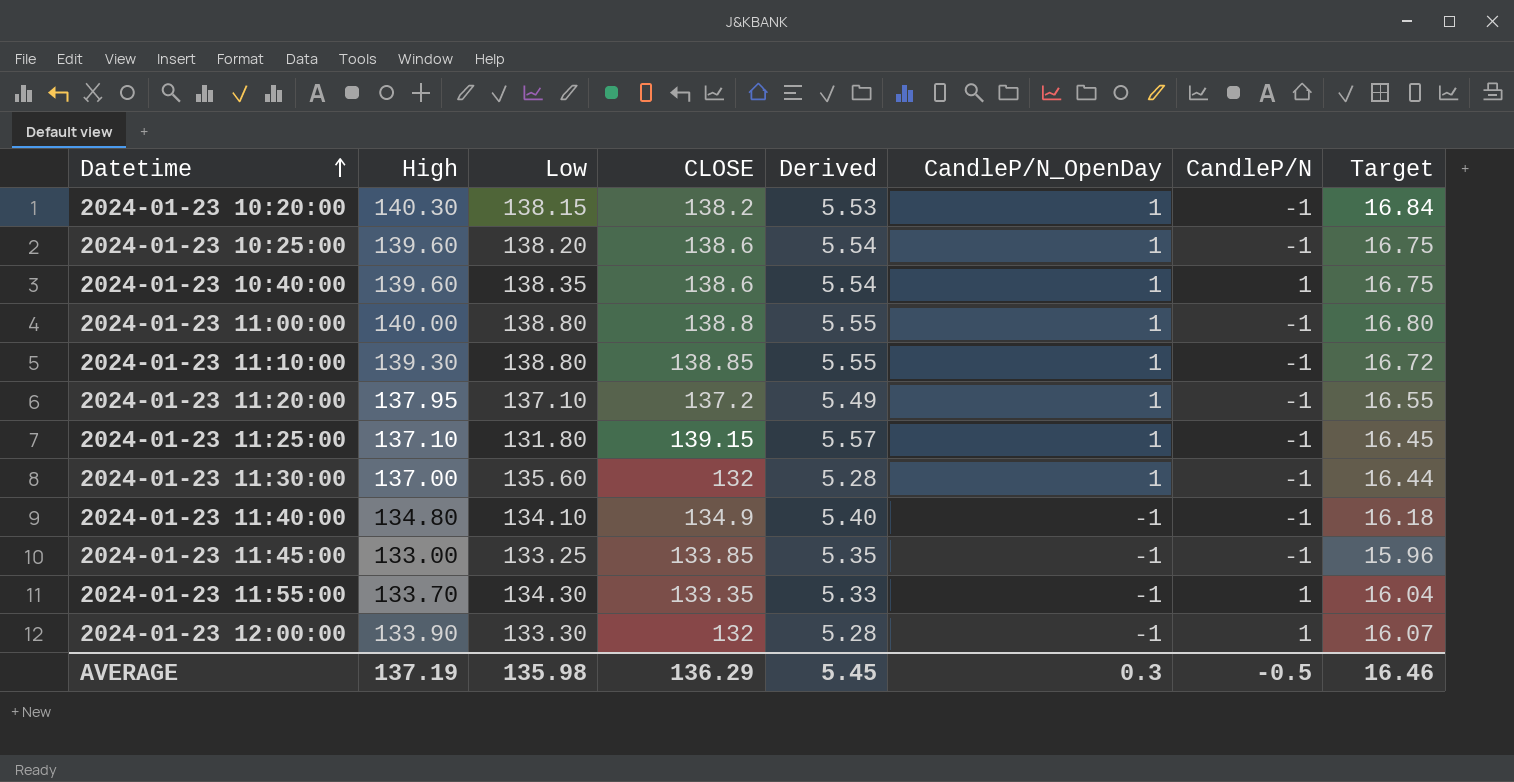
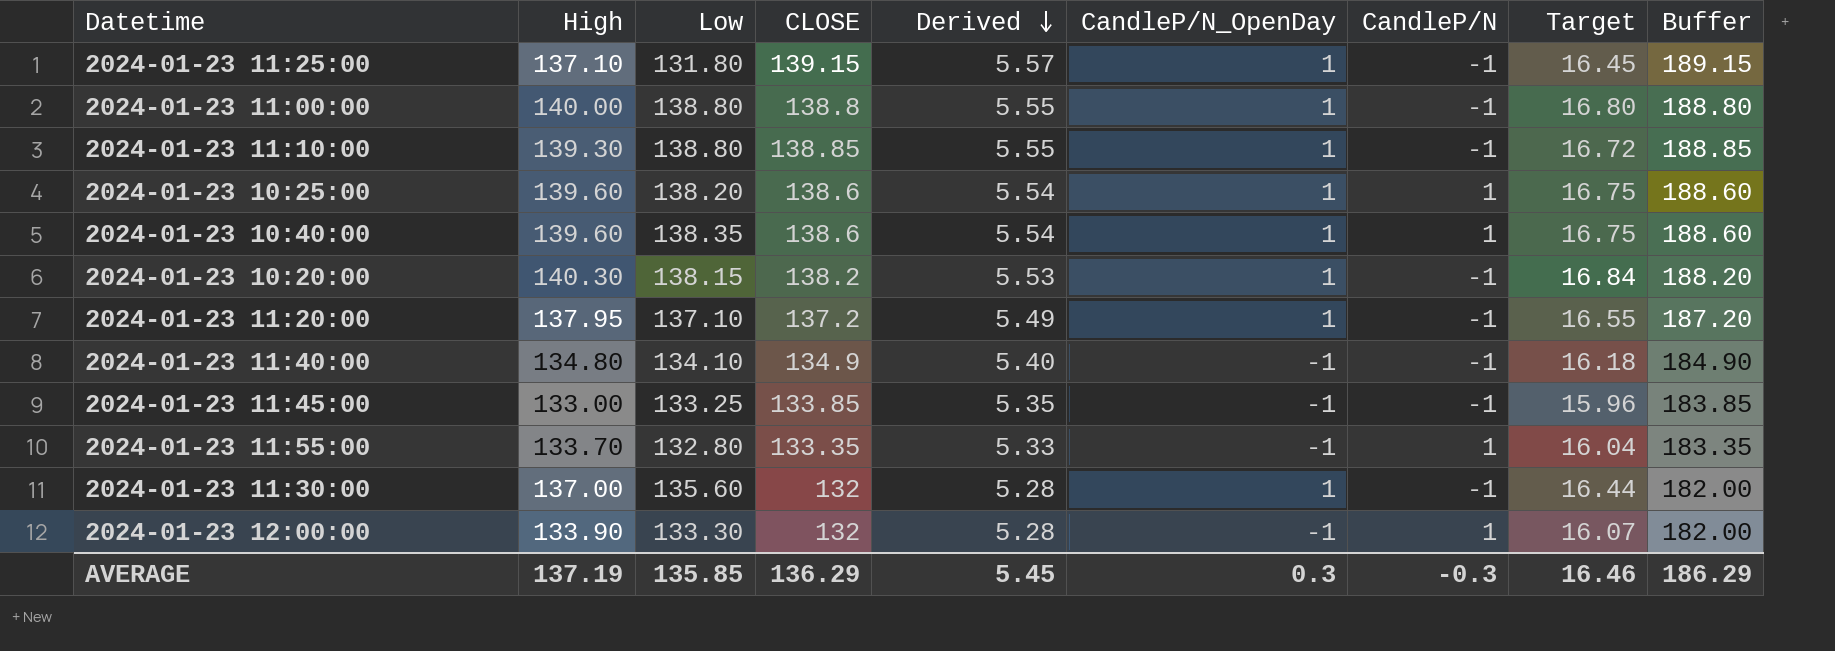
row order: Datetime ascending -> Derived descending
column Buffer | formula: none -> [CLOSE] + 50
2024-01-23 10:25:00 | CandleP/N: -1 -> 1
2024-01-23 11:55:00 | Low: 134.30 -> 132.80
AVERAGE | Low: 135.98 -> 135.85
AVERAGE | CandleP/N: -0.5 -> -0.3

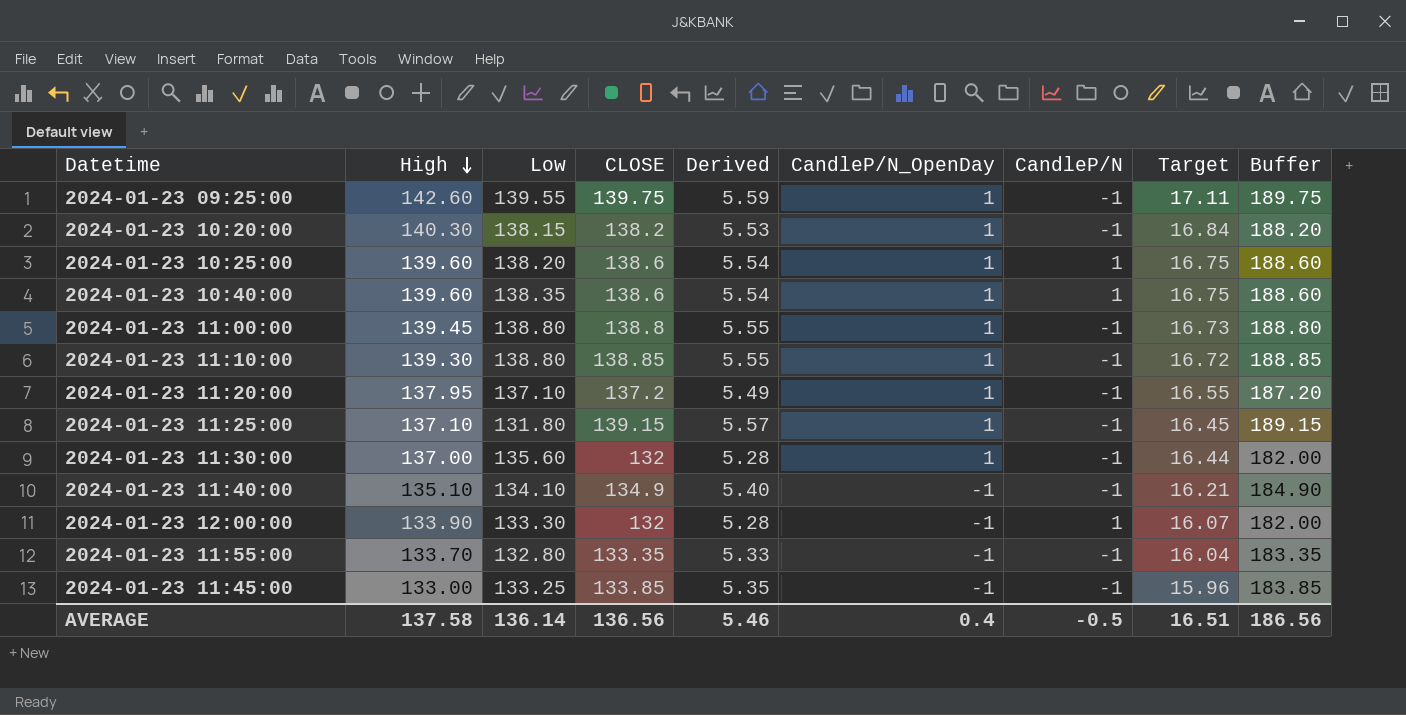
row order: Derived descending -> High descending
row 2024-01-23 09:25:00: none -> 142.60 | 139.55 | 139.75 | 5.59 | 1 | -1 | 17.11 | 189.75
2024-01-23 11:00:00 | High: 140.00 -> 139.45
2024-01-23 11:00:00 | Target: 16.80 -> 16.73
2024-01-23 11:40:00 | High: 134.80 -> 135.10
2024-01-23 11:40:00 | Target: 16.18 -> 16.21
2024-01-23 11:55:00 | CandleP/N: 1 -> -1
AVERAGE | High: 137.19 -> 137.58
AVERAGE | Low: 135.85 -> 136.14
AVERAGE | CLOSE: 136.29 -> 136.56
AVERAGE | Derived: 5.45 -> 5.46
AVERAGE | CandleP/N_OpenDay: 0.3 -> 0.4
AVERAGE | CandleP/N: -0.3 -> -0.5
AVERAGE | Target: 16.46 -> 16.51
AVERAGE | Buffer: 186.29 -> 186.56

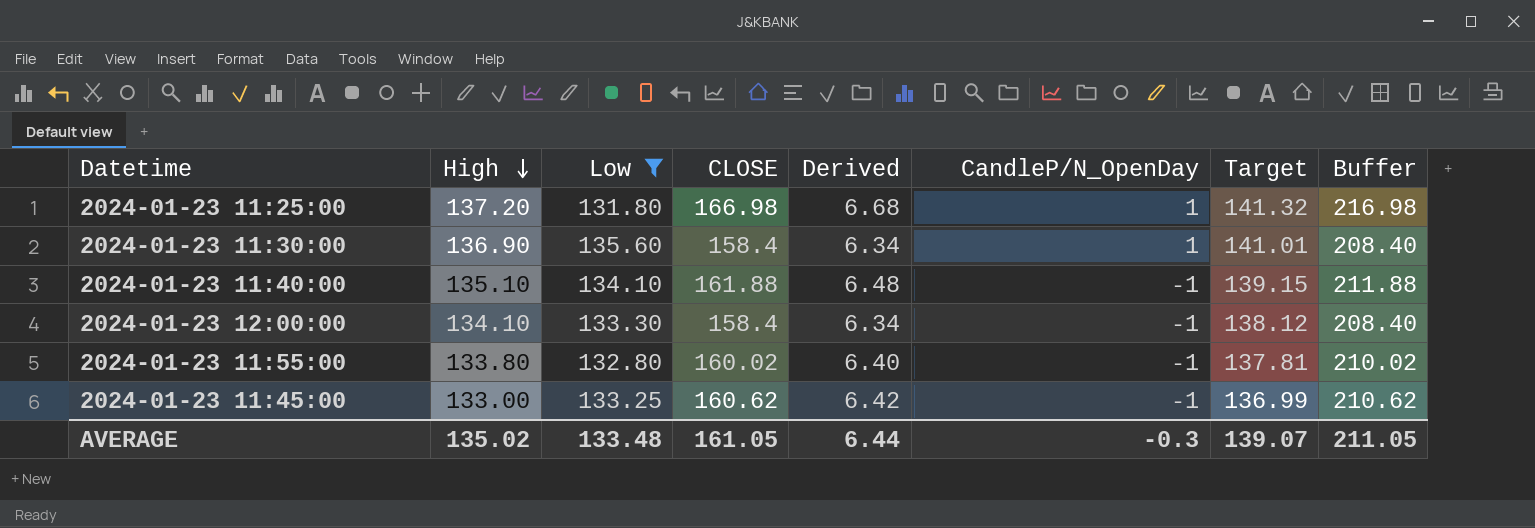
filter: none -> Low <= 135.60
column CandleP/N | position: 7 -> none
column Target | formula: [High] * 0.12 -> [High] * 1.03
2024-01-23 11:25:00 | High: 137.10 -> 137.20
2024-01-23 11:25:00 | CLOSE: 139.15 -> 166.98
2024-01-23 11:25:00 | Derived: 5.57 -> 6.68
2024-01-23 11:25:00 | Buffer: 189.15 -> 216.98
2024-01-23 11:30:00 | High: 137.00 -> 136.90
2024-01-23 11:30:00 | CLOSE: 132 -> 158.4
2024-01-23 11:30:00 | Derived: 5.28 -> 6.34
2024-01-23 11:30:00 | Buffer: 182.00 -> 208.40
2024-01-23 11:40:00 | CLOSE: 134.9 -> 161.88
2024-01-23 11:40:00 | Derived: 5.40 -> 6.48
2024-01-23 11:40:00 | Buffer: 184.90 -> 211.88
2024-01-23 12:00:00 | High: 133.90 -> 134.10
2024-01-23 12:00:00 | CLOSE: 132 -> 158.4
2024-01-23 12:00:00 | Derived: 5.28 -> 6.34
2024-01-23 12:00:00 | Buffer: 182.00 -> 208.40
2024-01-23 11:55:00 | High: 133.70 -> 133.80
2024-01-23 11:55:00 | CLOSE: 133.35 -> 160.02
2024-01-23 11:55:00 | Derived: 5.33 -> 6.40
2024-01-23 11:55:00 | Buffer: 183.35 -> 210.02
2024-01-23 11:45:00 | CLOSE: 133.85 -> 160.62
2024-01-23 11:45:00 | Derived: 5.35 -> 6.42
2024-01-23 11:45:00 | Buffer: 183.85 -> 210.62
AVERAGE | High: 137.58 -> 135.02
AVERAGE | Low: 136.14 -> 133.48
AVERAGE | CLOSE: 136.56 -> 161.05
AVERAGE | Derived: 5.46 -> 6.44
AVERAGE | CandleP/N_OpenDay: 0.4 -> -0.3
AVERAGE | Target: 16.51 -> 139.07
AVERAGE | Buffer: 186.56 -> 211.05

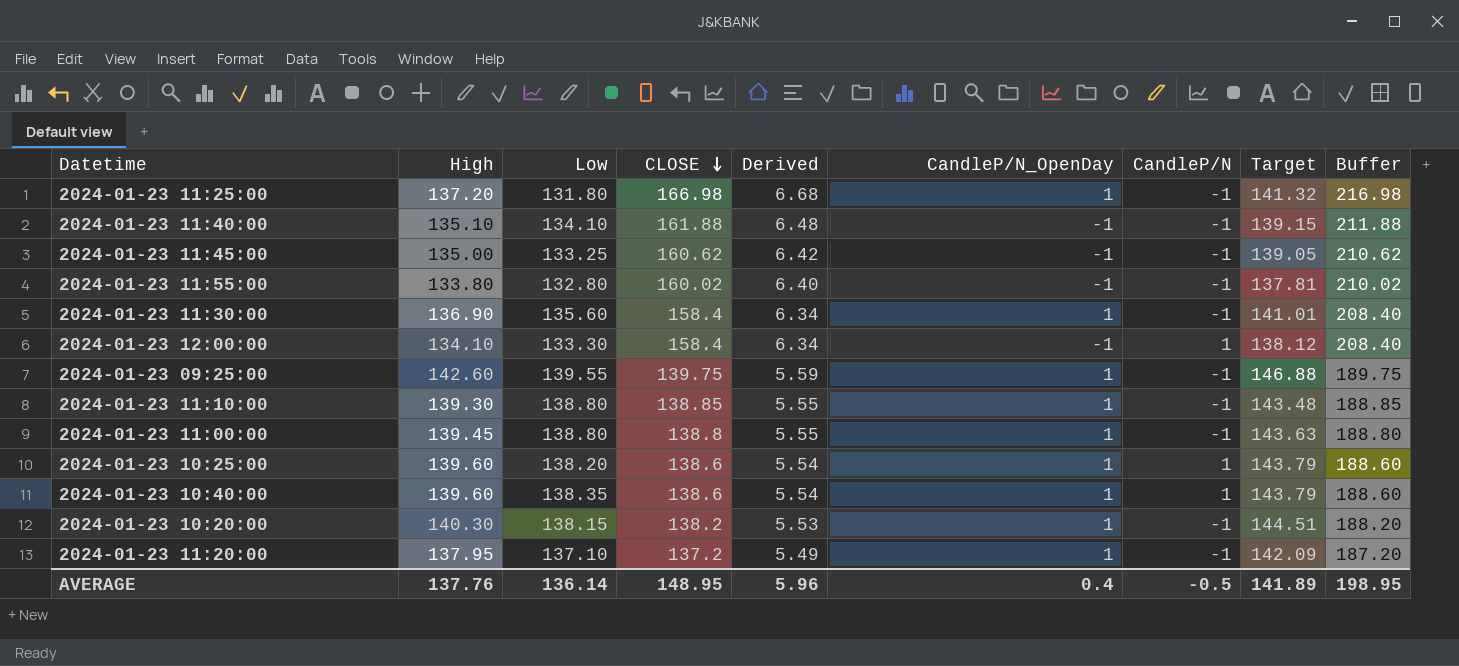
filter: Low <= 135.60 -> none
row order: High descending -> CLOSE descending
column CandleP/N | position: none -> 7
2024-01-23 11:45:00 | High: 133.00 -> 135.00
2024-01-23 11:45:00 | Target: 136.99 -> 139.05
AVERAGE | High: 135.02 -> 137.76
AVERAGE | Low: 133.48 -> 136.14
AVERAGE | CLOSE: 161.05 -> 148.95
AVERAGE | Derived: 6.44 -> 5.96
AVERAGE | CandleP/N_OpenDay: -0.3 -> 0.4
AVERAGE | Target: 139.07 -> 141.89
AVERAGE | Buffer: 211.05 -> 198.95

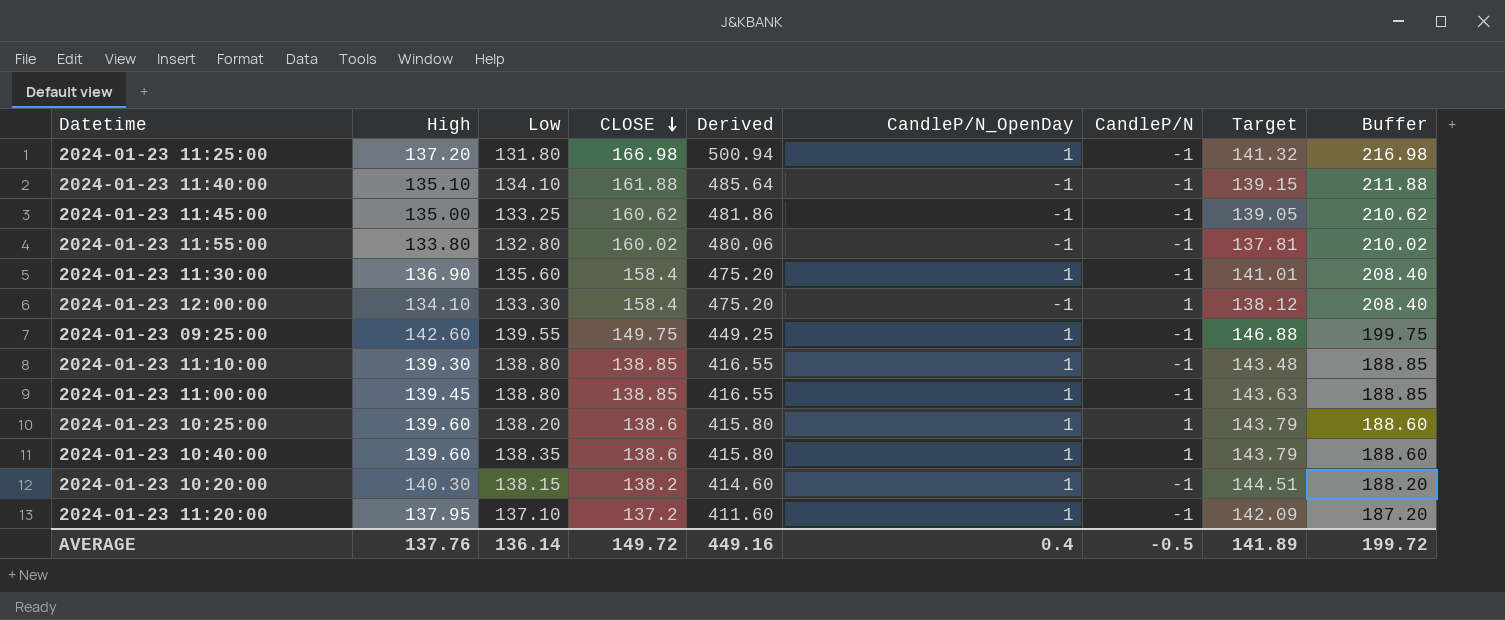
column Derived | formula: [CLOSE] * 0.04 -> [CLOSE] * 3
2024-01-23 09:25:00 | CLOSE: 139.75 -> 149.75
2024-01-23 09:25:00 | Buffer: 189.75 -> 199.75
2024-01-23 11:00:00 | CLOSE: 138.8 -> 138.85
2024-01-23 11:00:00 | Buffer: 188.80 -> 188.85
AVERAGE | CLOSE: 148.95 -> 149.72
AVERAGE | Derived: 5.96 -> 449.16
AVERAGE | Buffer: 198.95 -> 199.72

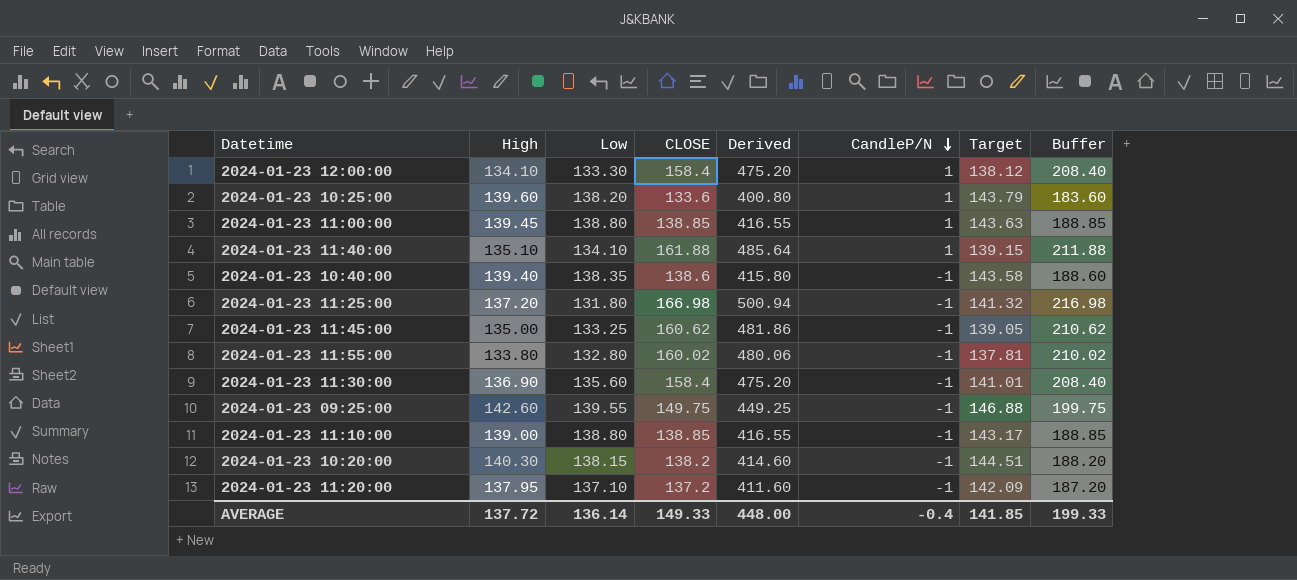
row order: CLOSE descending -> CandleP/N descending
column CandleP/N_OpenDay | position: 6 -> none
2024-01-23 10:25:00 | CLOSE: 138.6 -> 133.6
2024-01-23 10:25:00 | Derived: 415.80 -> 400.80
2024-01-23 10:25:00 | Buffer: 188.60 -> 183.60
2024-01-23 11:00:00 | CandleP/N: -1 -> 1
2024-01-23 11:40:00 | CandleP/N: -1 -> 1
2024-01-23 10:40:00 | High: 139.60 -> 139.40
2024-01-23 10:40:00 | CandleP/N: 1 -> -1
2024-01-23 10:40:00 | Target: 143.79 -> 143.58
2024-01-23 11:10:00 | High: 139.30 -> 139.00
2024-01-23 11:10:00 | Target: 143.48 -> 143.17
AVERAGE | High: 137.76 -> 137.72
AVERAGE | CLOSE: 149.72 -> 149.33
AVERAGE | Derived: 449.16 -> 448.00
AVERAGE | CandleP/N: -0.5 -> -0.4
AVERAGE | Target: 141.89 -> 141.85
AVERAGE | Buffer: 199.72 -> 199.33

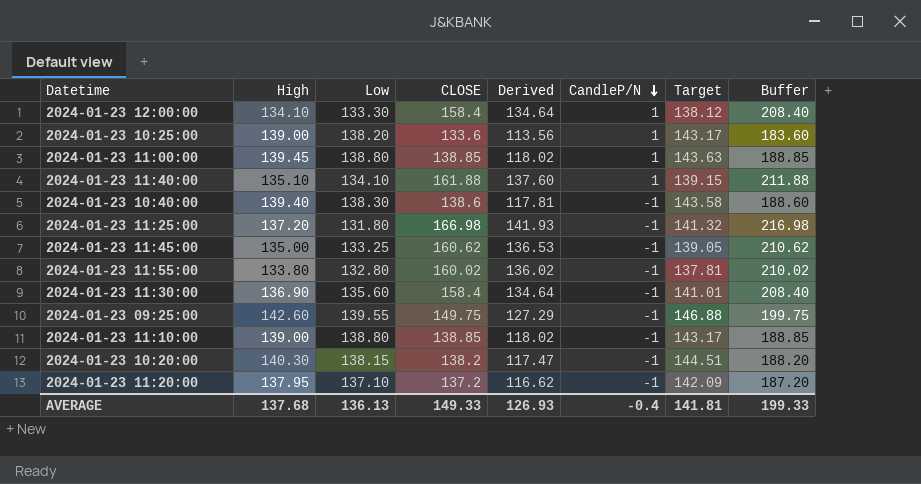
column Derived | formula: [CLOSE] * 3 -> [CLOSE] * 0.85
2024-01-23 10:25:00 | High: 139.60 -> 139.00
2024-01-23 10:25:00 | Target: 143.79 -> 143.17
2024-01-23 10:40:00 | Low: 138.35 -> 138.30
AVERAGE | High: 137.72 -> 137.68
AVERAGE | Low: 136.14 -> 136.13
AVERAGE | Derived: 448.00 -> 126.93
AVERAGE | Target: 141.85 -> 141.81

